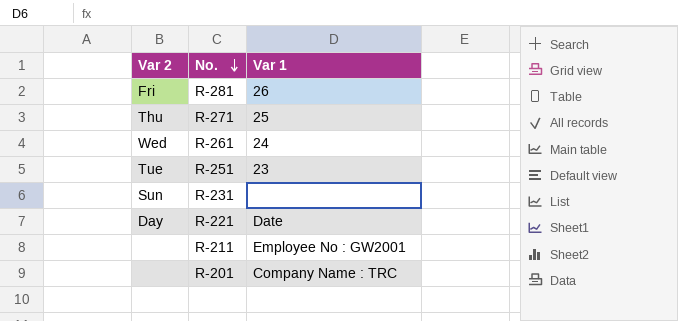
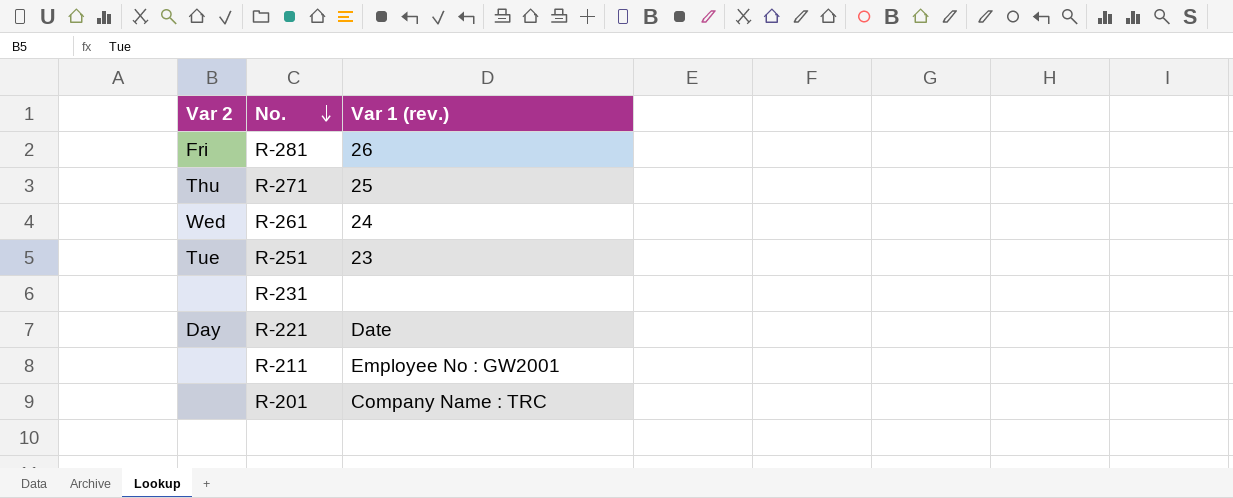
column name: Var 1 -> Var 1 (rev.)
R-231 | Var 2: Sun -> none

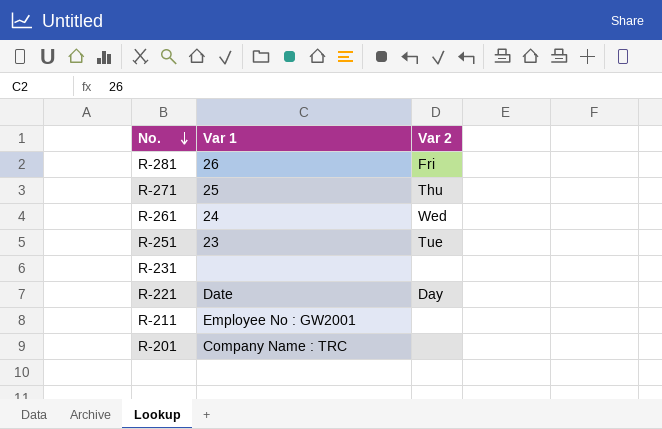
column name: Var 1 (rev.) -> Var 1
column Var 2 | position: 1 -> 3

